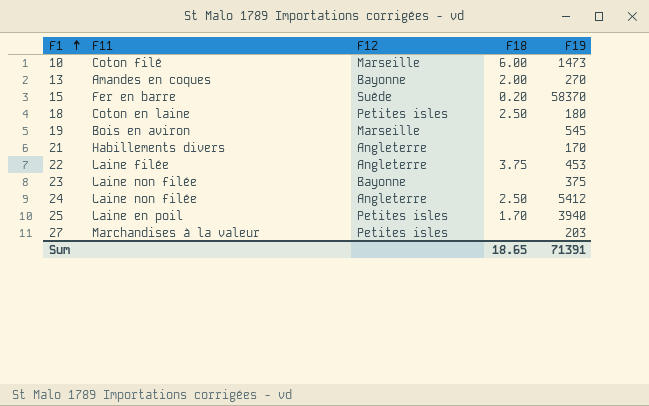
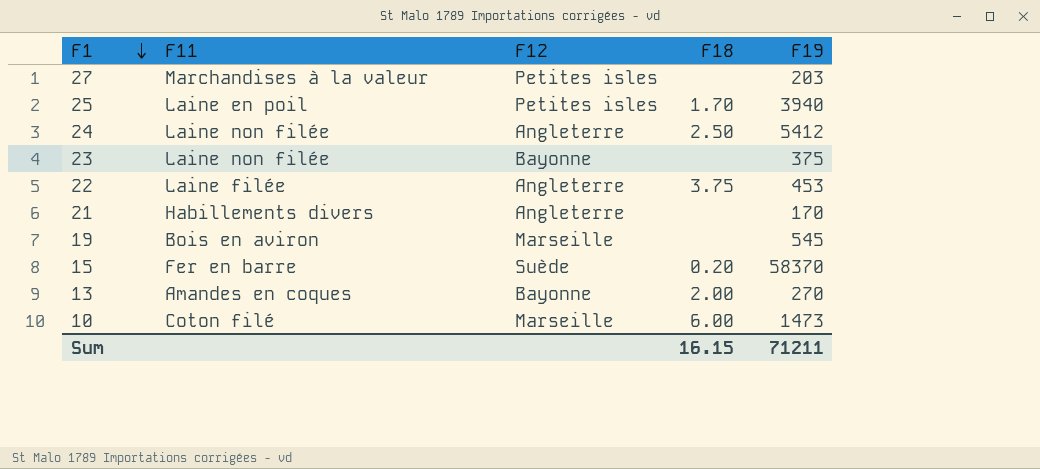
row order: F1 ascending -> F1 descending
row 18: Coton en laine | Petites isles | 2.50 | 180 -> none
Sum | F18: 18.65 -> 16.15
Sum | F19: 71391 -> 71211

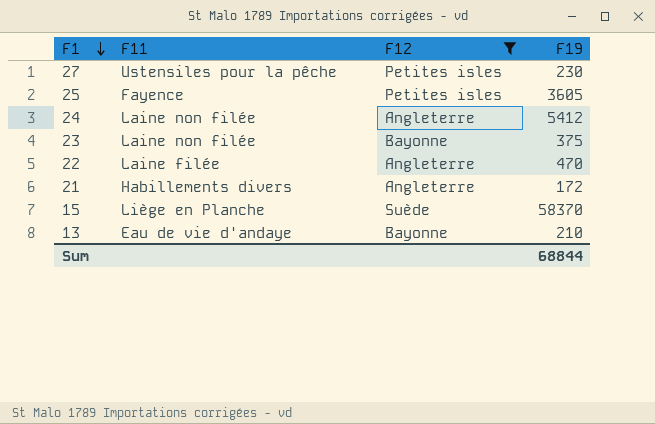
filter: none -> F12 != Marseille
column F18 | position: 4 -> none
27 | F11: Marchandises à la valeur -> Ustensiles pour la pêche
27 | F19: 203 -> 230
25 | F11: Laine en poil -> Fayence
25 | F19: 3940 -> 3605
22 | F19: 453 -> 470
21 | F19: 170 -> 172
15 | F11: Fer en barre -> Liège en Planche
13 | F11: Amandes en coques -> Eau de vie d'andaye
13 | F19: 270 -> 210
Sum | F19: 71211 -> 68844

